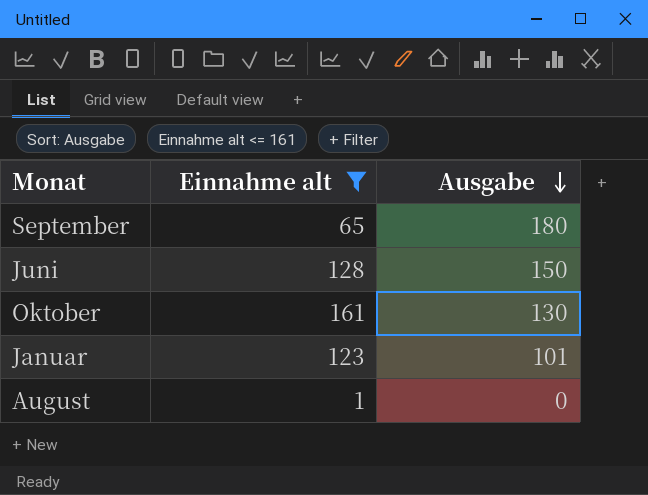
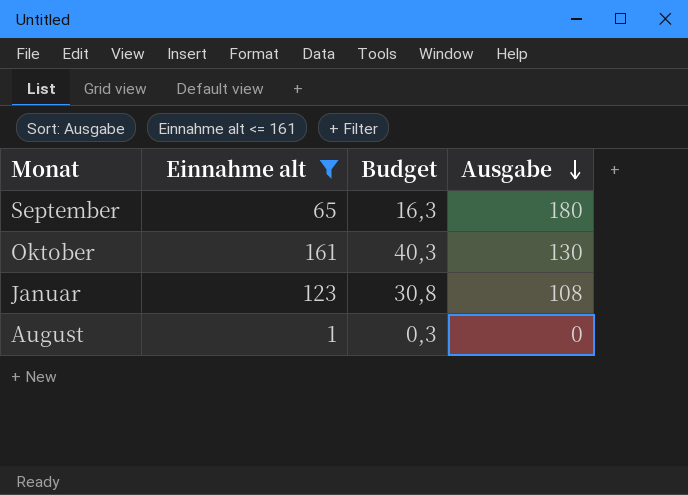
column Budget | formula: none -> [Einnahme alt] * 0,25
row Juni: 128 | 150 -> none
Januar | Ausgabe: 101 -> 108

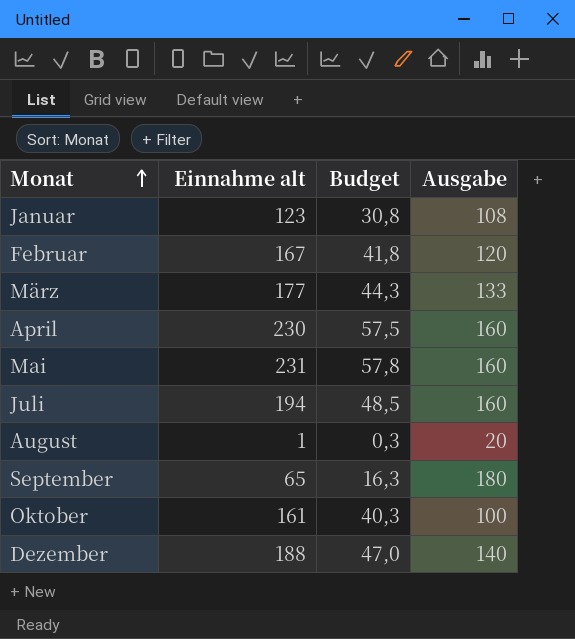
filter: Einnahme alt <= 161 -> none
row order: Ausgabe descending -> Monat ascending
August | Ausgabe: 0 -> 20
Oktober | Ausgabe: 130 -> 100

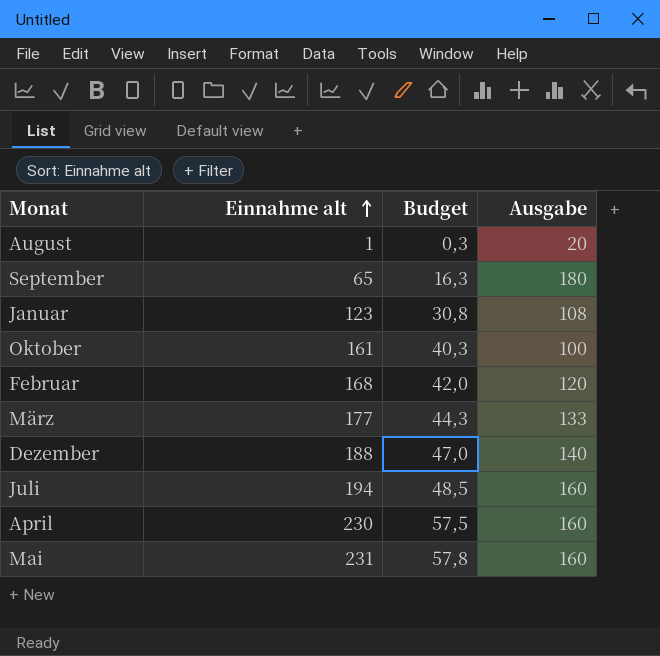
row order: Monat ascending -> Einnahme alt ascending
Februar | Einnahme alt: 167 -> 168
Februar | Budget: 41,8 -> 42,0

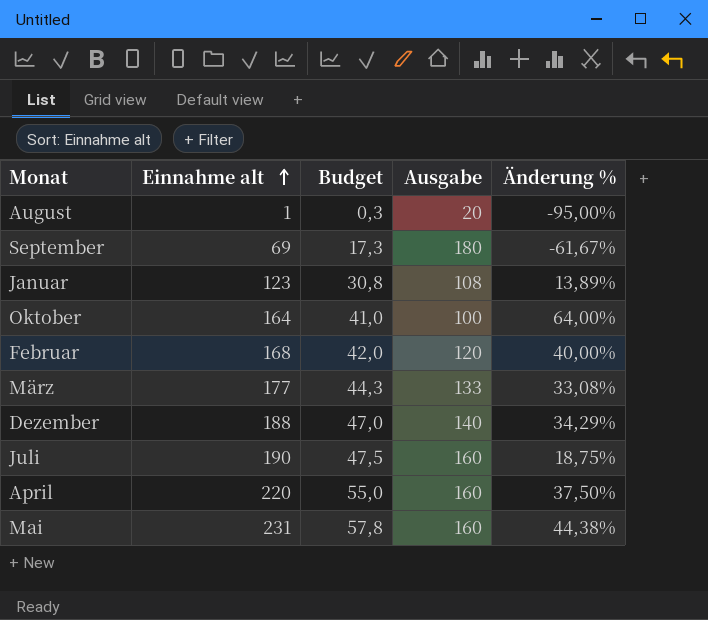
column Änderung % | formula: none -> ([Einnahme alt] - [Ausgabe]) / [Ausgabe]
September | Einnahme alt: 65 -> 69
September | Budget: 16,3 -> 17,3
Oktober | Einnahme alt: 161 -> 164
Oktober | Budget: 40,3 -> 41,0
Juli | Einnahme alt: 194 -> 190
Juli | Budget: 48,5 -> 47,5
April | Einnahme alt: 230 -> 220
April | Budget: 57,5 -> 55,0

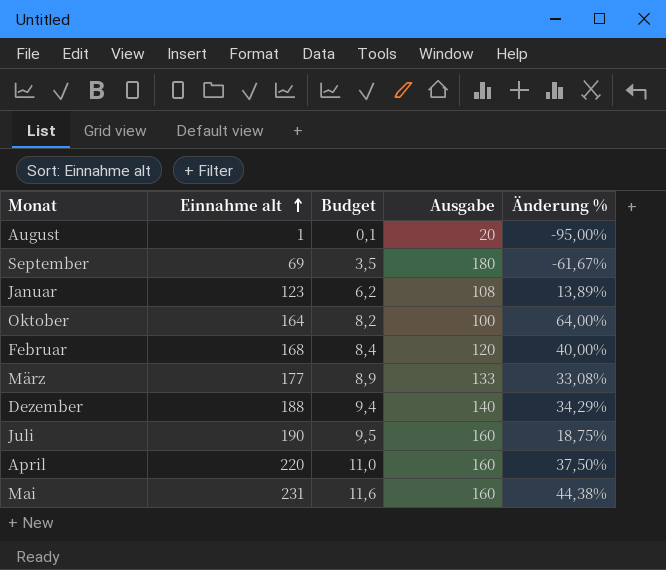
column Budget | formula: [Einnahme alt] * 0,25 -> [Einnahme alt] * 0,05

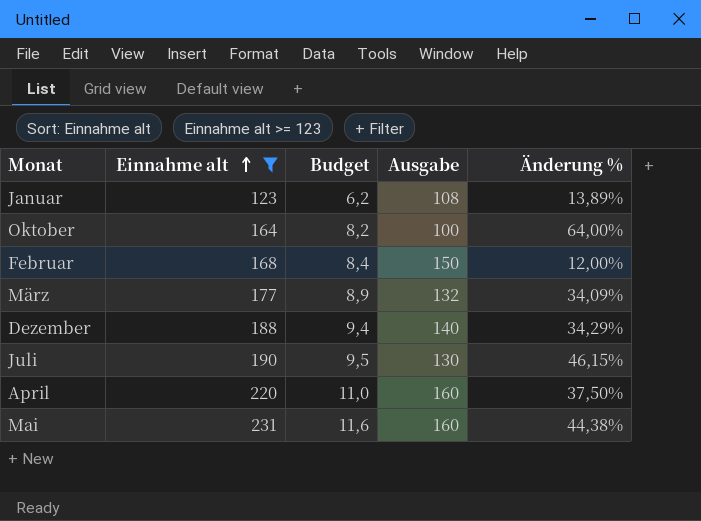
filter: none -> Einnahme alt >= 123
Februar | Ausgabe: 120 -> 150
Februar | Änderung %: 40,00% -> 12,00%
März | Ausgabe: 133 -> 132
März | Änderung %: 33,08% -> 34,09%
Juli | Ausgabe: 160 -> 130
Juli | Änderung %: 18,75% -> 46,15%

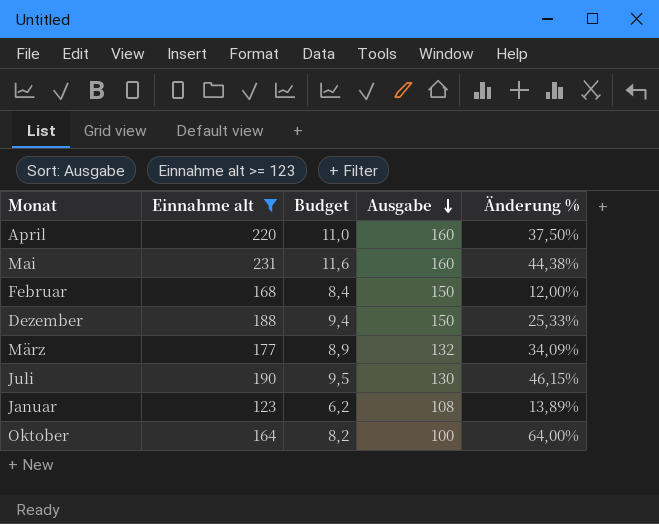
row order: Einnahme alt ascending -> Ausgabe descending
Dezember | Ausgabe: 140 -> 150
Dezember | Änderung %: 34,29% -> 25,33%

